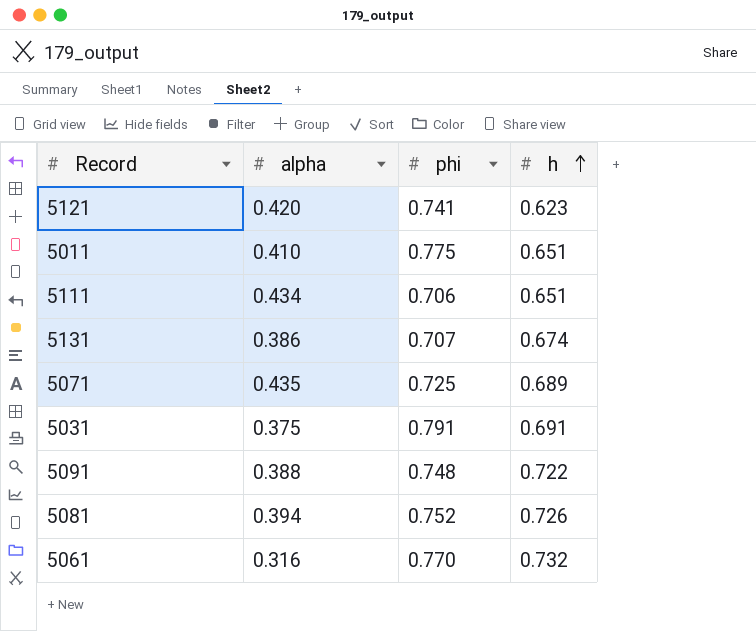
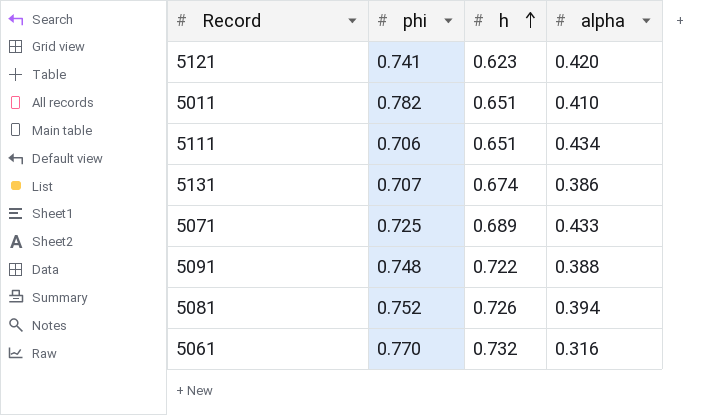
column alpha | position: 2 -> 4
row 5031: 0.375 | 0.791 | 0.691 -> none
5011 | phi: 0.775 -> 0.782
5071 | alpha: 0.435 -> 0.433

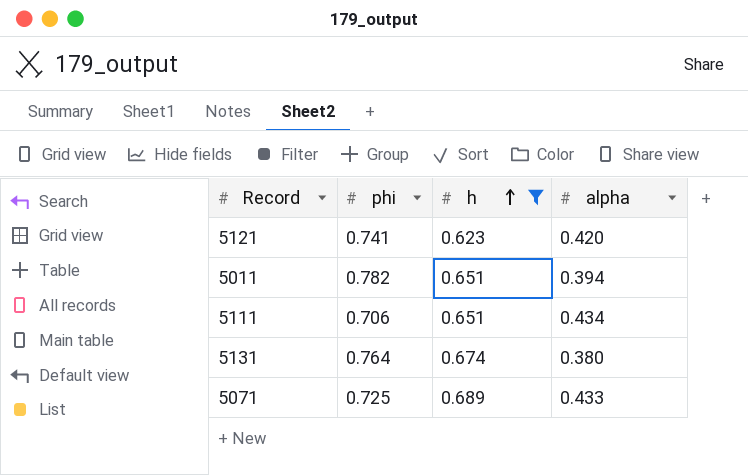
filter: none -> h <= 0.689
5011 | alpha: 0.410 -> 0.394
5131 | phi: 0.707 -> 0.764
5131 | alpha: 0.386 -> 0.380

